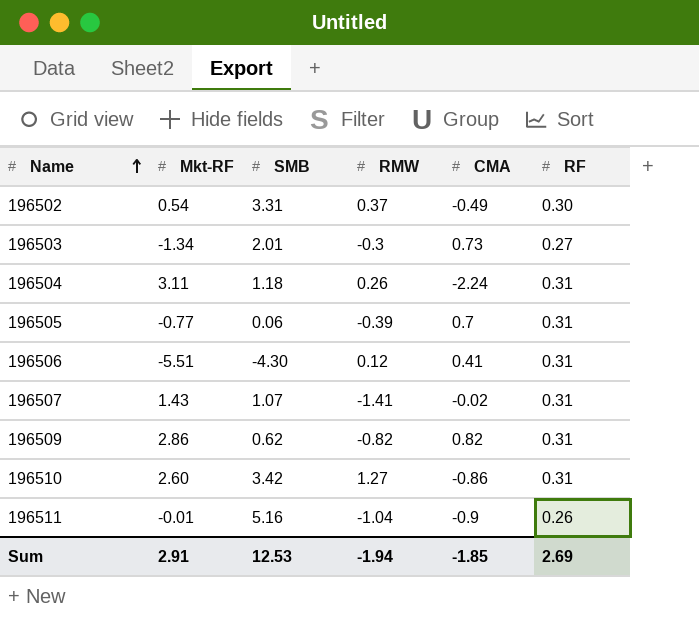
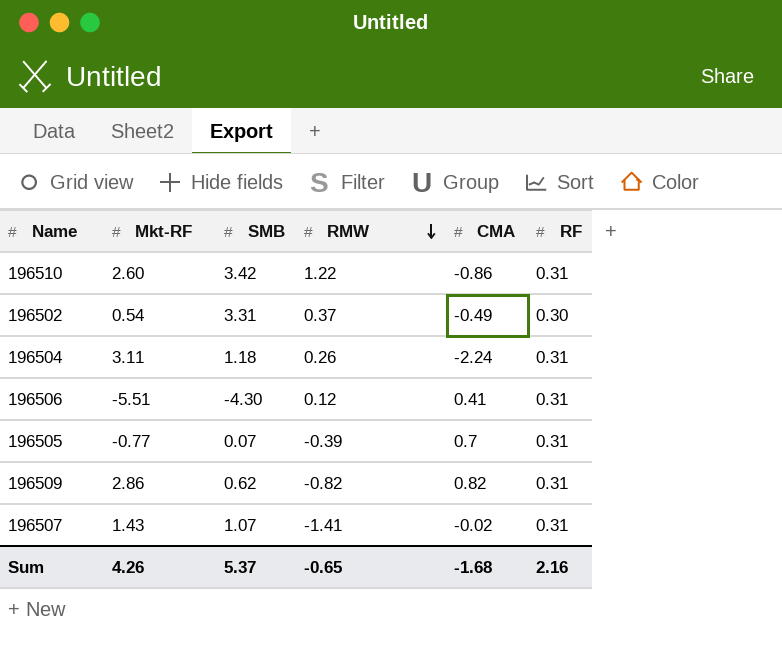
row order: Name ascending -> RMW descending
row 196503: -1.34 | 2.01 | -0.3 | 0.73 | 0.27 -> none
row 196511: -0.01 | 5.16 | -1.04 | -0.9 | 0.26 -> none
196510 | RMW: 1.27 -> 1.22
196505 | SMB: 0.06 -> 0.07
Sum | Mkt-RF: 2.91 -> 4.26
Sum | SMB: 12.53 -> 5.37
Sum | RMW: -1.94 -> -0.65
Sum | CMA: -1.85 -> -1.68
Sum | RF: 2.69 -> 2.16

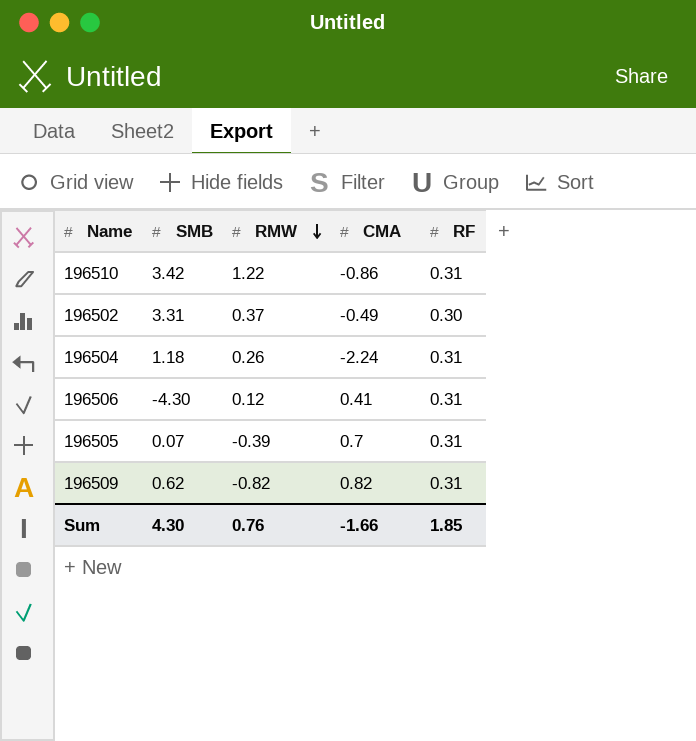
column Mkt-RF | position: 2 -> none
row 196507: 1.43 | 1.07 | -1.41 | -0.02 | 0.31 -> none
Sum | SMB: 5.37 -> 4.30
Sum | RMW: -0.65 -> 0.76
Sum | CMA: -1.68 -> -1.66
Sum | RF: 2.16 -> 1.85

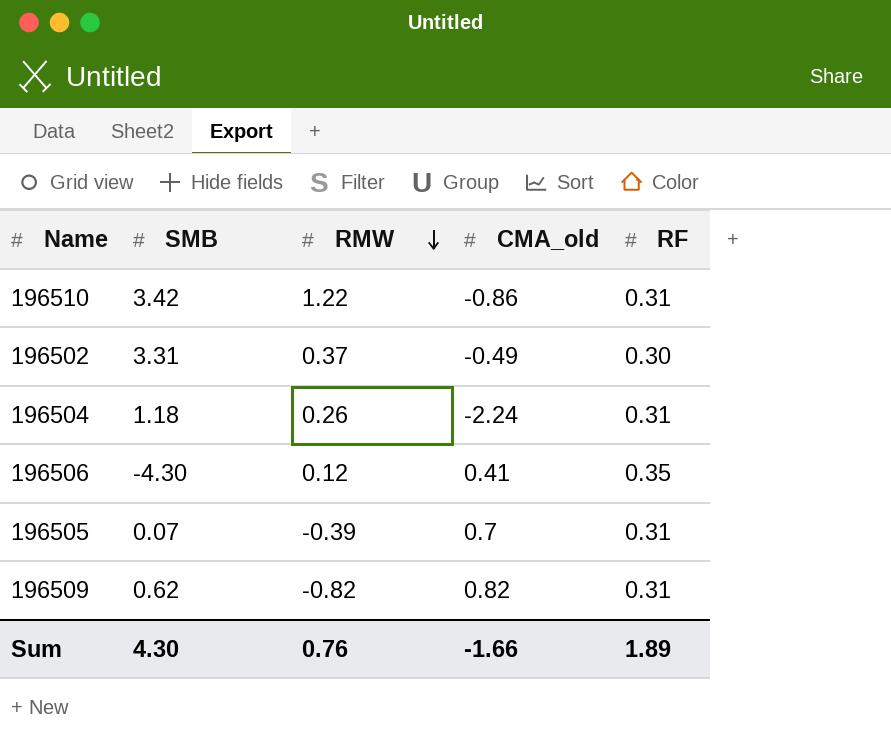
column name: CMA -> CMA_old
196506 | RF: 0.31 -> 0.35
Sum | RF: 1.85 -> 1.89

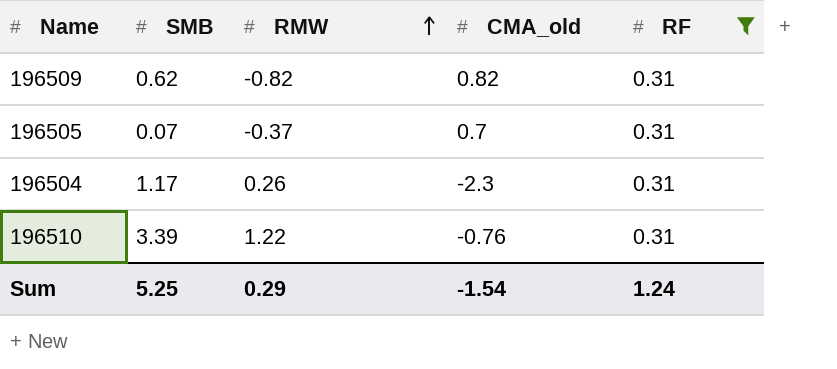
filter: none -> RF = 0.31
row order: RMW descending -> RMW ascending
196505 | RMW: -0.39 -> -0.37
196504 | SMB: 1.18 -> 1.17
196504 | CMA_old: -2.24 -> -2.3
196510 | SMB: 3.42 -> 3.39
196510 | CMA_old: -0.86 -> -0.76
Sum | SMB: 4.30 -> 5.25
Sum | RMW: 0.76 -> 0.29
Sum | CMA_old: -1.66 -> -1.54
Sum | RF: 1.89 -> 1.24

